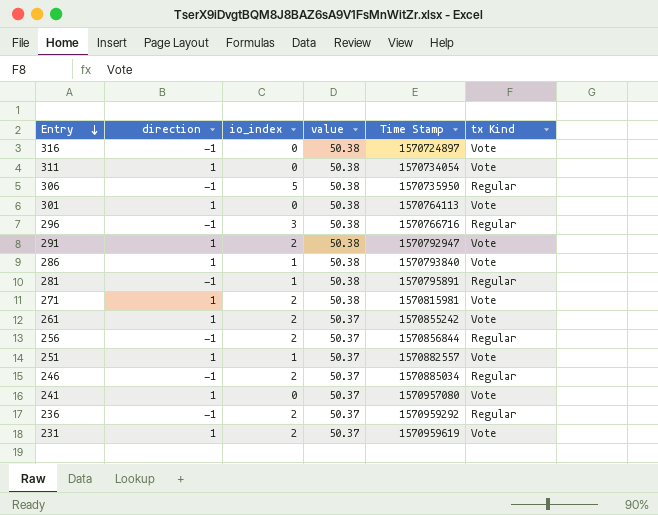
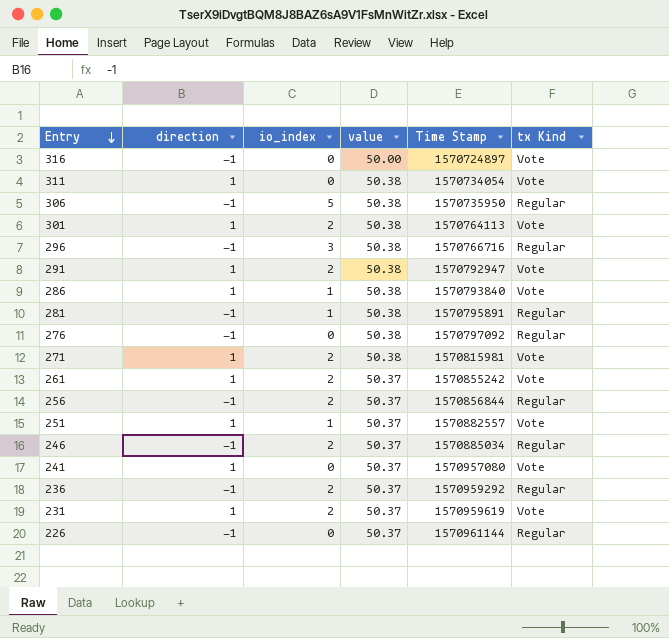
316 | value: 50.38 -> 50.00
301 | io_index: 0 -> 2
row 276: none -> -1 | 0 | 50.38 | 1570797092 | Regular
row 226: none -> -1 | 0 | 50.37 | 1570961144 | Regular

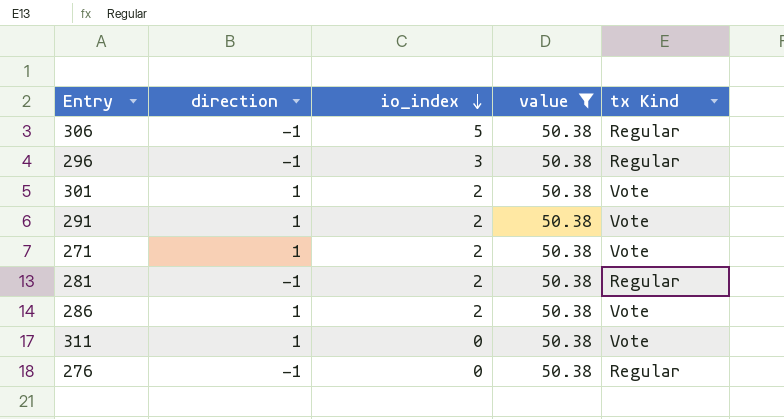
filter: none -> value = 50.38
row order: Entry descending -> io_index descending
column Time Stamp | position: 5 -> none
281 | io_index: 1 -> 2
286 | io_index: 1 -> 2

